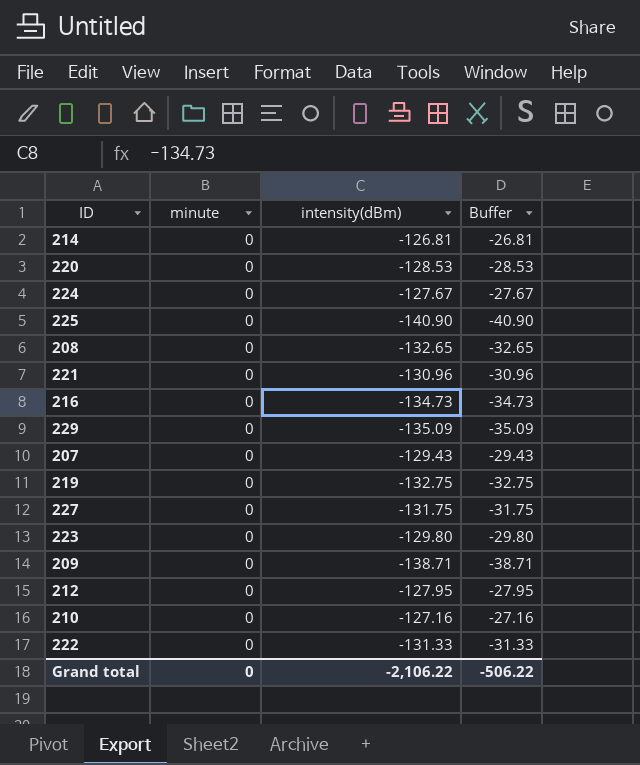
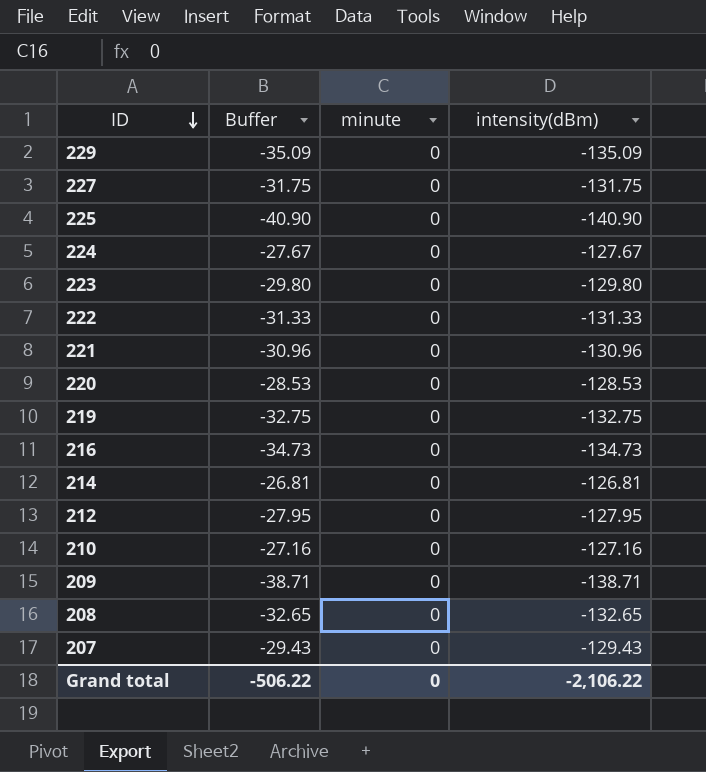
row order: none -> ID descending
column Buffer | position: 4 -> 2

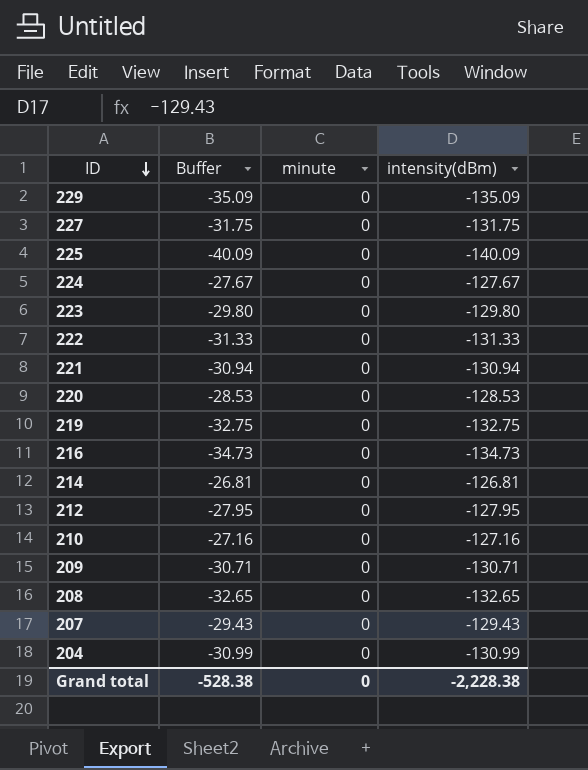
225 | Buffer: -40.90 -> -40.09
225 | intensity(dBm): -140.90 -> -140.09
221 | Buffer: -30.96 -> -30.94
221 | intensity(dBm): -130.96 -> -130.94
209 | Buffer: -38.71 -> -30.71
209 | intensity(dBm): -138.71 -> -130.71
row 204: none -> -30.99 | 0 | -130.99
Grand total | Buffer: -506.22 -> -528.38
Grand total | intensity(dBm): -2,106.22 -> -2,228.38

